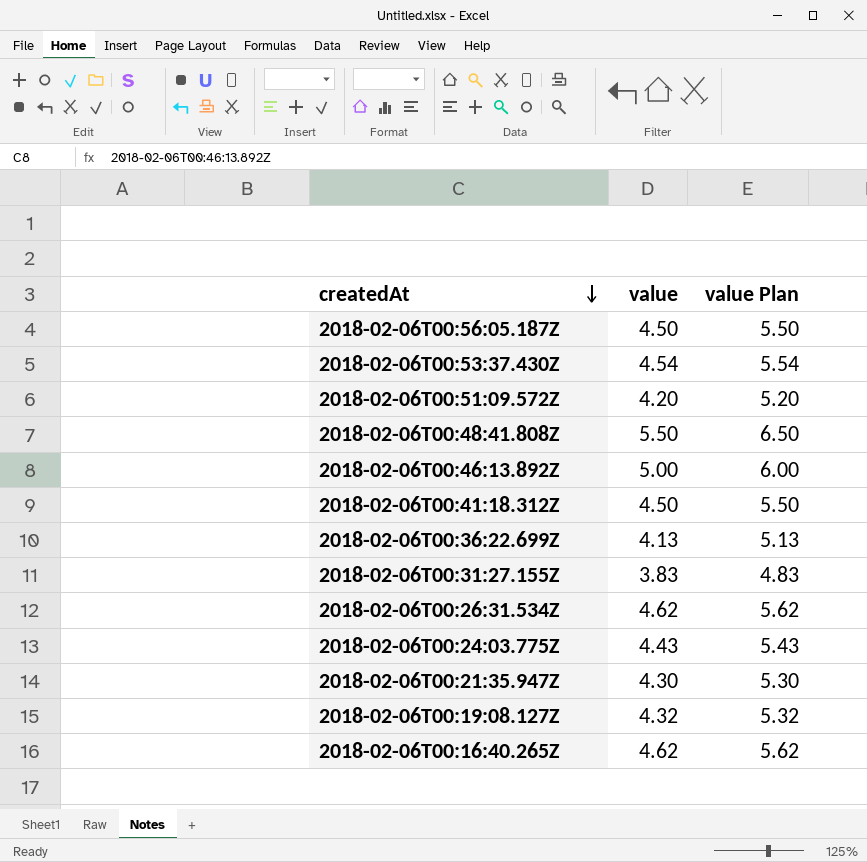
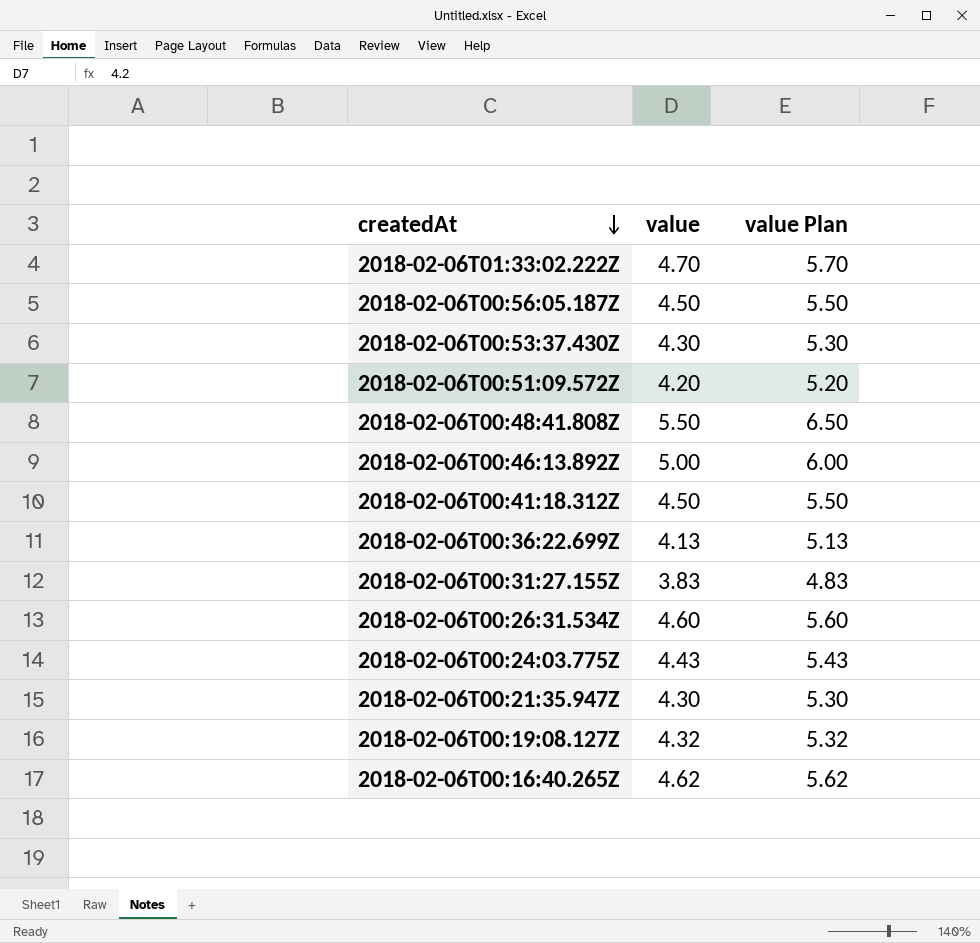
row 2018-02-06T01:33:02.222Z: none -> 4.70 | 5.70
2018-02-06T00:53:37.430Z | value: 4.54 -> 4.30
2018-02-06T00:53:37.430Z | value Plan: 5.54 -> 5.30
2018-02-06T00:26:31.534Z | value: 4.62 -> 4.60
2018-02-06T00:26:31.534Z | value Plan: 5.62 -> 5.60

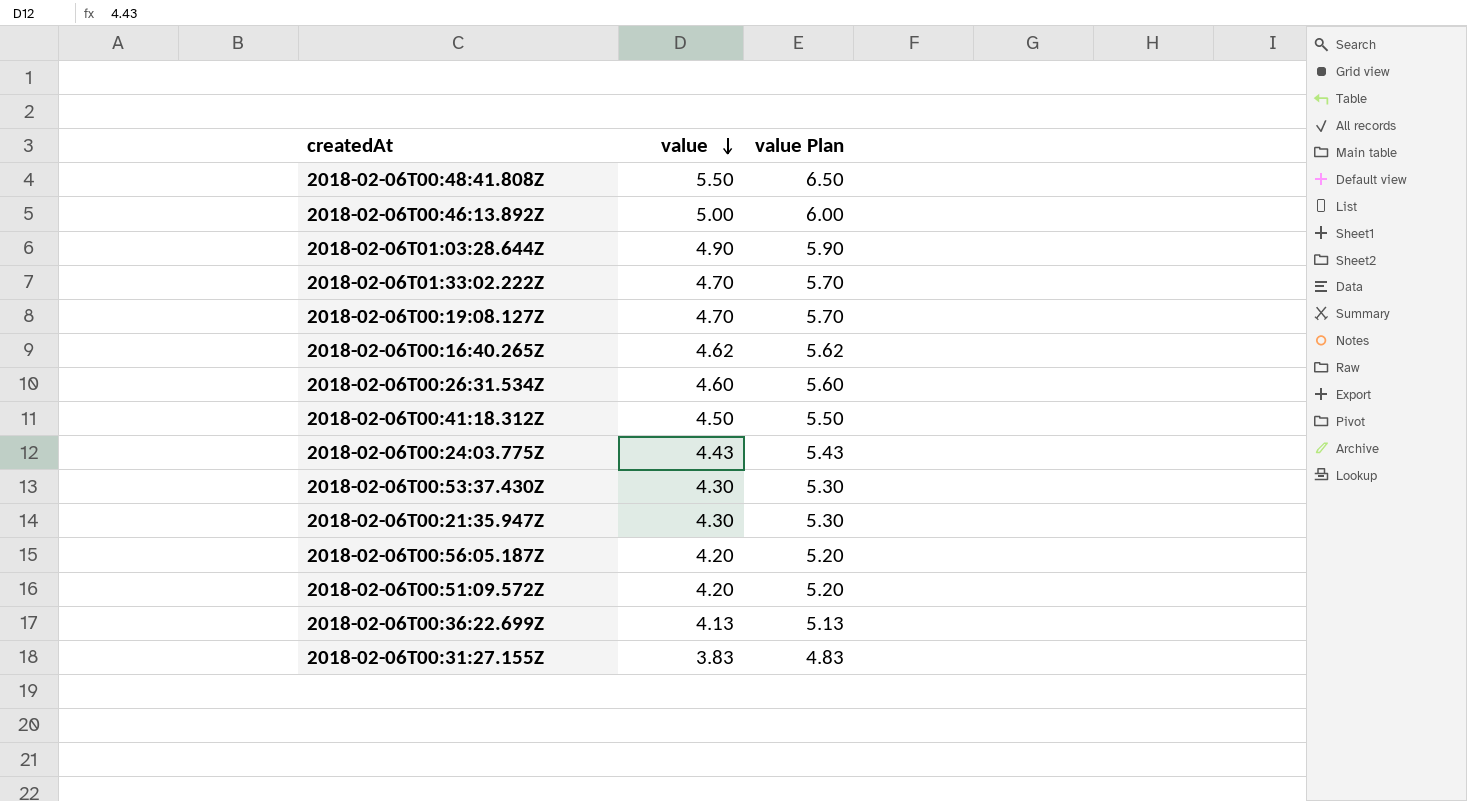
row order: createdAt descending -> value descending
row 2018-02-06T01:03:28.644Z: none -> 4.90 | 5.90
2018-02-06T00:19:08.127Z | value: 4.32 -> 4.70
2018-02-06T00:19:08.127Z | value Plan: 5.32 -> 5.70
2018-02-06T00:56:05.187Z | value: 4.50 -> 4.20
2018-02-06T00:56:05.187Z | value Plan: 5.50 -> 5.20

